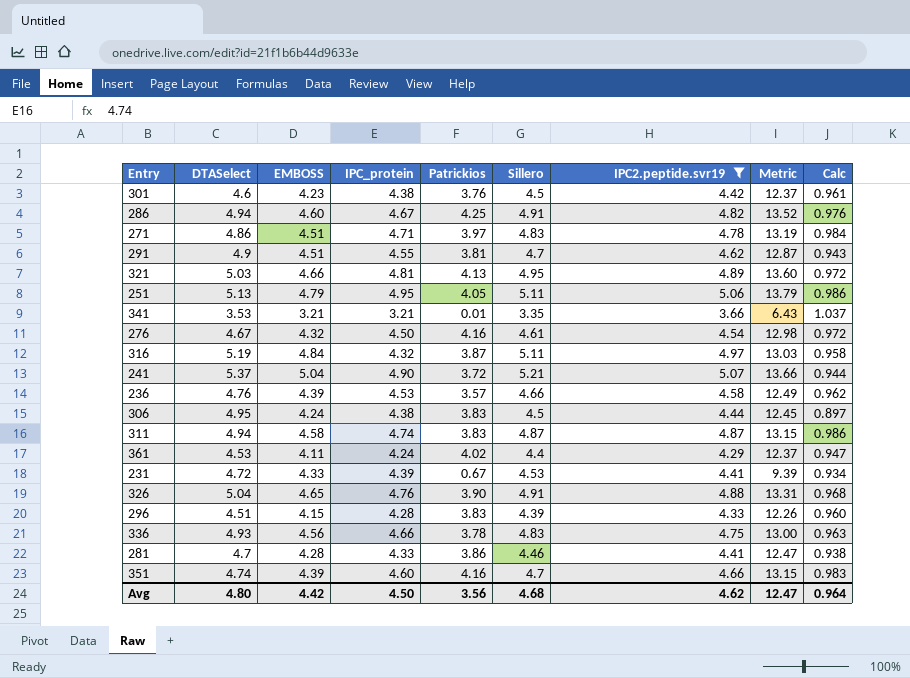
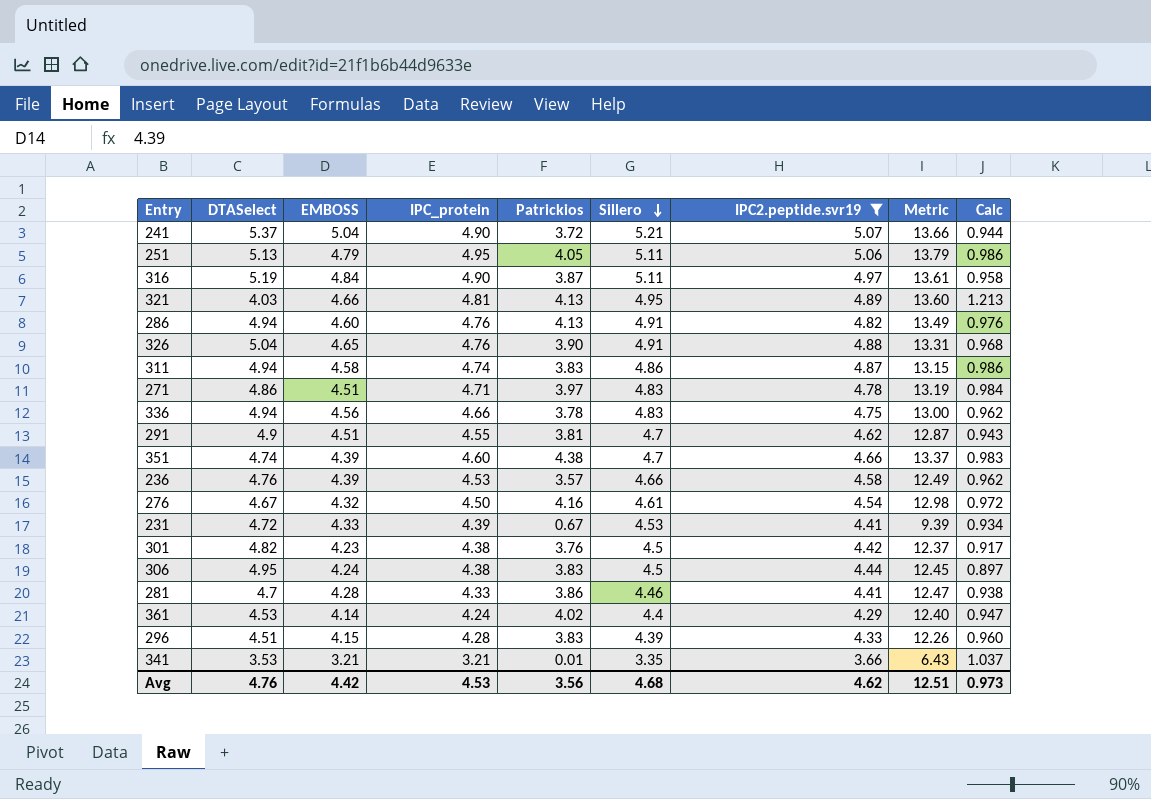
row order: none -> Sillero descending
316 | IPC_protein: 4.32 -> 4.90
316 | Metric: 13.03 -> 13.61
321 | DTASelect: 5.03 -> 4.03
321 | Calc: 0.972 -> 1.213
286 | IPC_protein: 4.67 -> 4.76
286 | Patrickios: 4.25 -> 4.13
286 | Metric: 13.52 -> 13.49
311 | Sillero: 4.87 -> 4.86
336 | DTASelect: 4.93 -> 4.94
336 | Calc: 0.963 -> 0.962
351 | Patrickios: 4.16 -> 4.38
351 | Metric: 13.15 -> 13.37
301 | DTASelect: 4.6 -> 4.82
301 | Calc: 0.961 -> 0.917
361 | EMBOSS: 4.11 -> 4.14
361 | Metric: 12.37 -> 12.40
Avg | DTASelect: 4.80 -> 4.76
Avg | IPC_protein: 4.50 -> 4.53
Avg | Metric: 12.47 -> 12.51
Avg | Calc: 0.964 -> 0.973

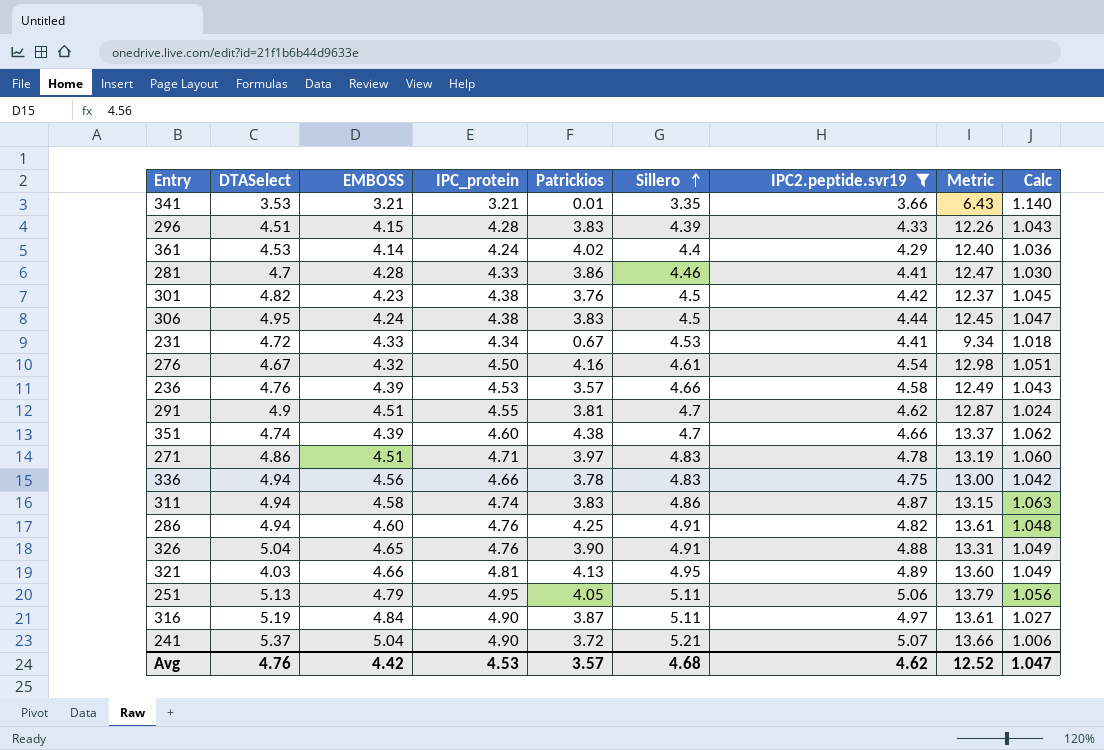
row order: Sillero descending -> Sillero ascending
column Calc | formula: [IPC2.peptide.svr19] / [DTASelect] -> [IPC2.peptide.svr19] / [EMBOSS]
231 | IPC_protein: 4.39 -> 4.34
231 | Metric: 9.39 -> 9.34
286 | Patrickios: 4.13 -> 4.25
286 | Metric: 13.49 -> 13.61
Avg | Patrickios: 3.56 -> 3.57
Avg | Metric: 12.51 -> 12.52
Avg | Calc: 0.973 -> 1.047

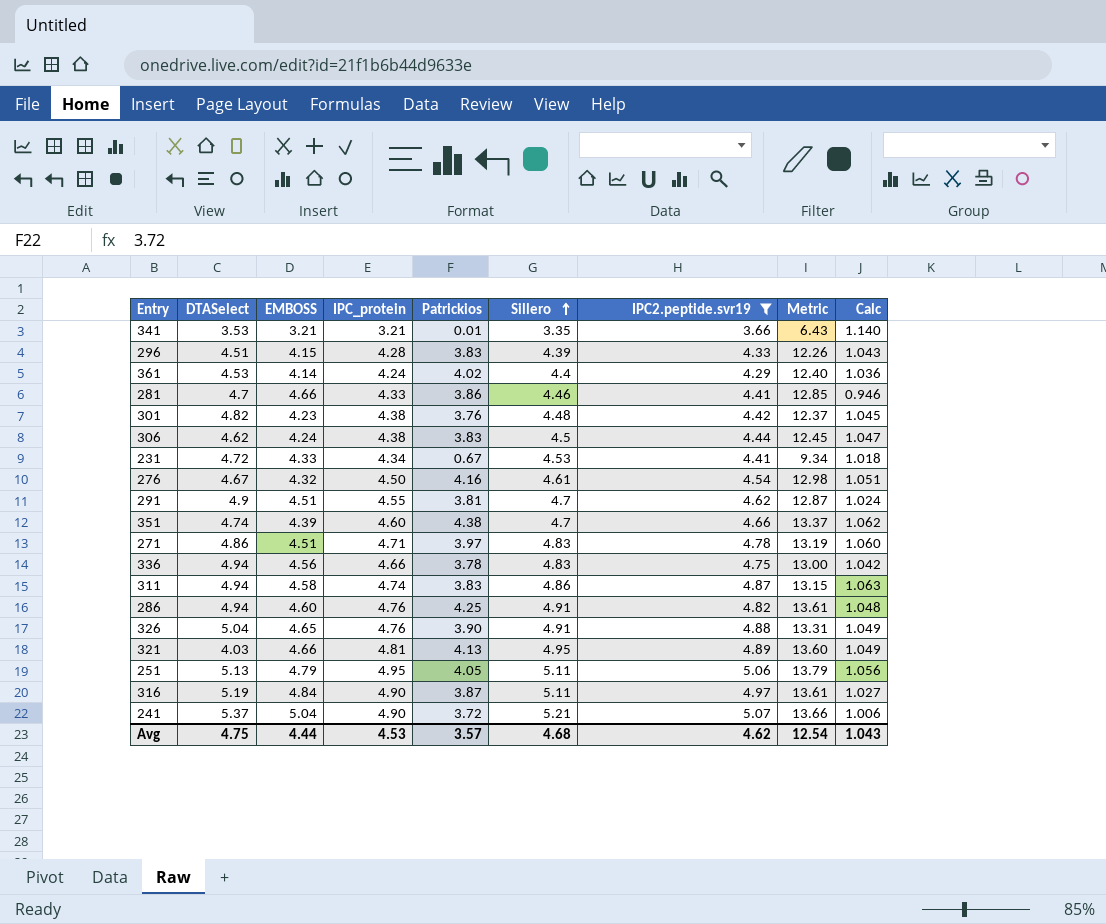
row 236: 4.76 | 4.39 | 4.53 | 3.57 | 4.66 | 4.58 | 12.49 | 1.043 -> none
281 | EMBOSS: 4.28 -> 4.66
281 | Metric: 12.47 -> 12.85
281 | Calc: 1.030 -> 0.946
301 | Sillero: 4.5 -> 4.48
306 | DTASelect: 4.95 -> 4.62
Avg | DTASelect: 4.76 -> 4.75
Avg | EMBOSS: 4.42 -> 4.44
Avg | Metric: 12.52 -> 12.54
Avg | Calc: 1.047 -> 1.043

